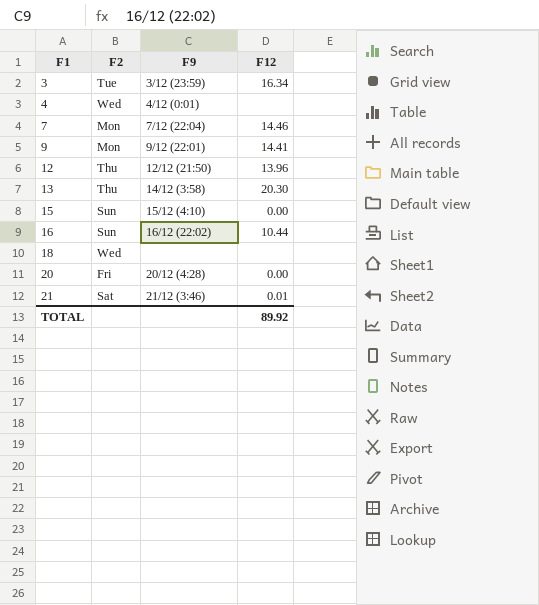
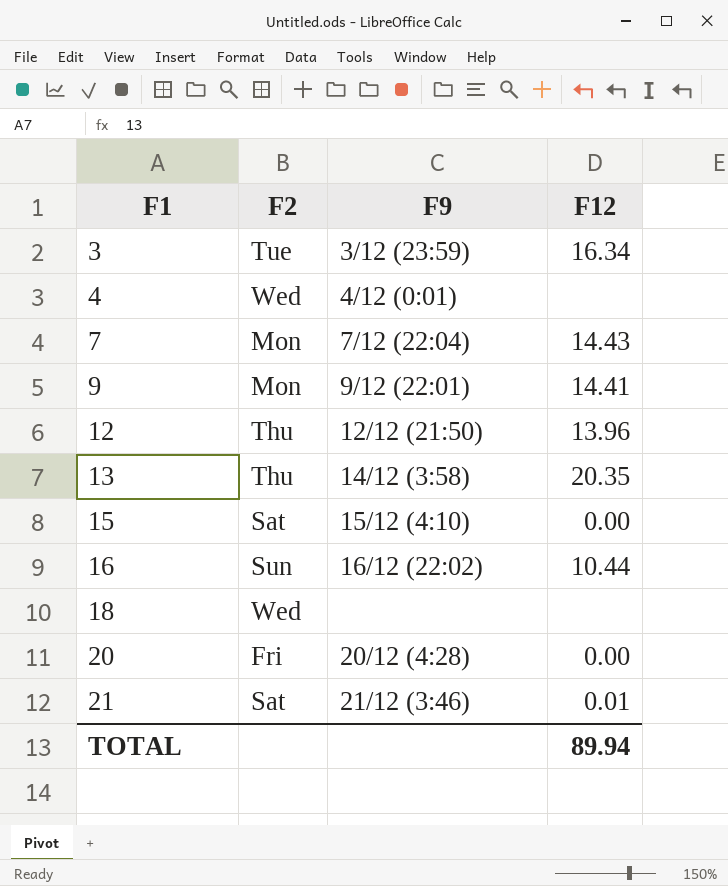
7 | F12: 14.46 -> 14.43
13 | F12: 20.30 -> 20.35
15 | F2: Sun -> Sat
TOTAL | F12: 89.92 -> 89.94

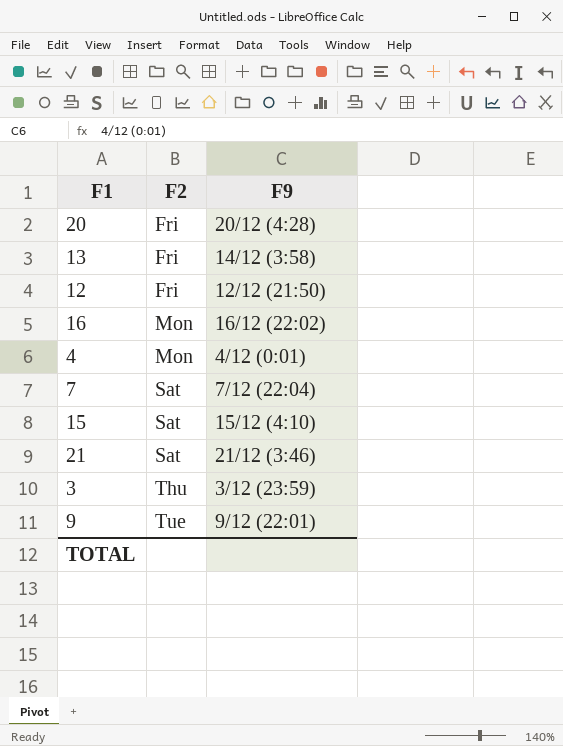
row order: F1 ascending -> F2 ascending
column F12 | position: 4 -> none
row 18: Wed | none | none -> none
13 | F2: Thu -> Fri
12 | F2: Thu -> Fri
16 | F2: Sun -> Mon
4 | F2: Wed -> Mon
7 | F2: Mon -> Sat
3 | F2: Tue -> Thu
9 | F2: Mon -> Tue

